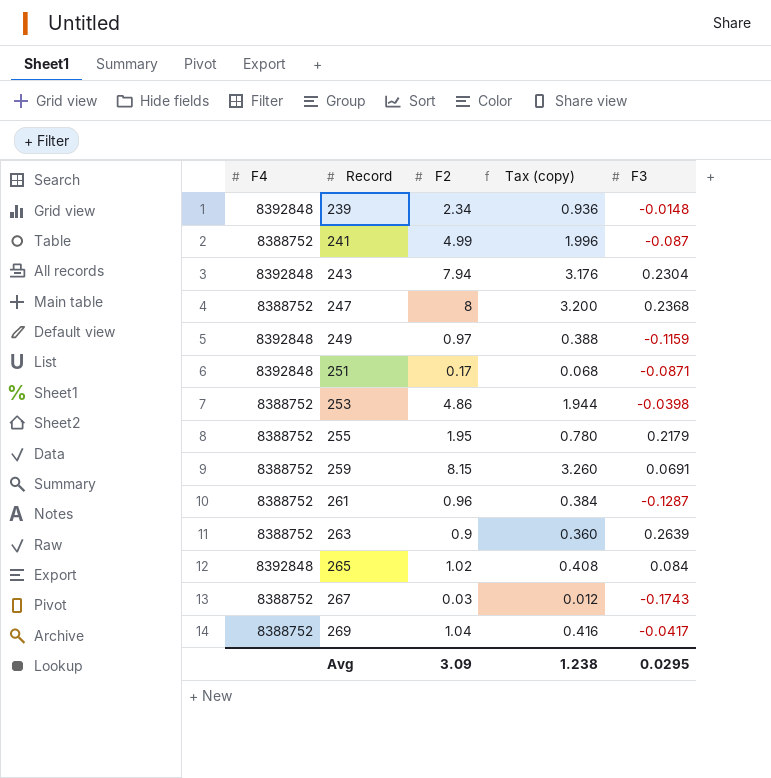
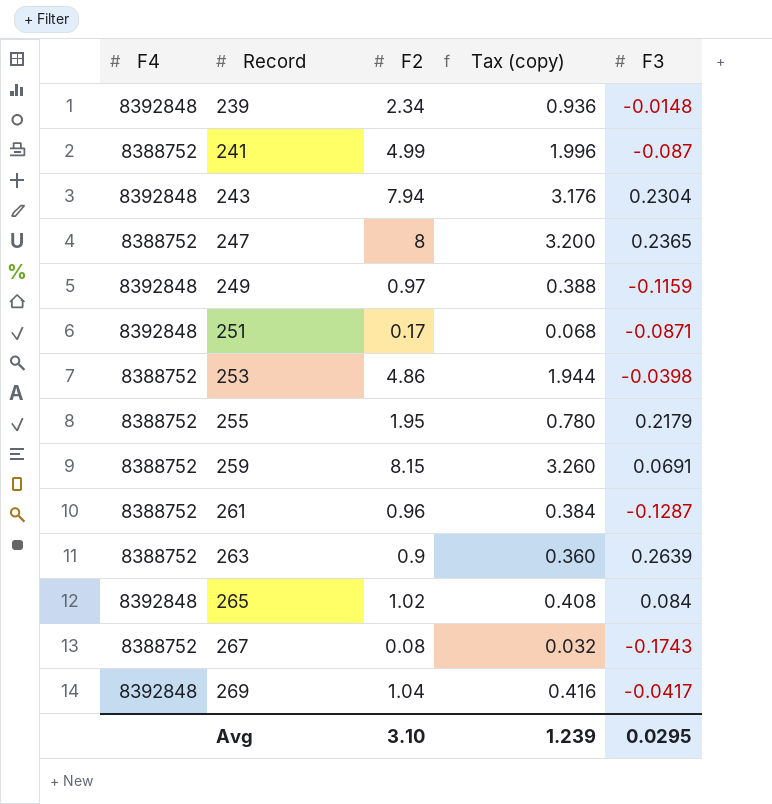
247 | F3: 0.2368 -> 0.2365
267 | F2: 0.03 -> 0.08
267 | Tax (copy): 0.012 -> 0.032
269 | F4: 8388752 -> 8392848
Avg | F2: 3.09 -> 3.10
Avg | Tax (copy): 1.238 -> 1.239

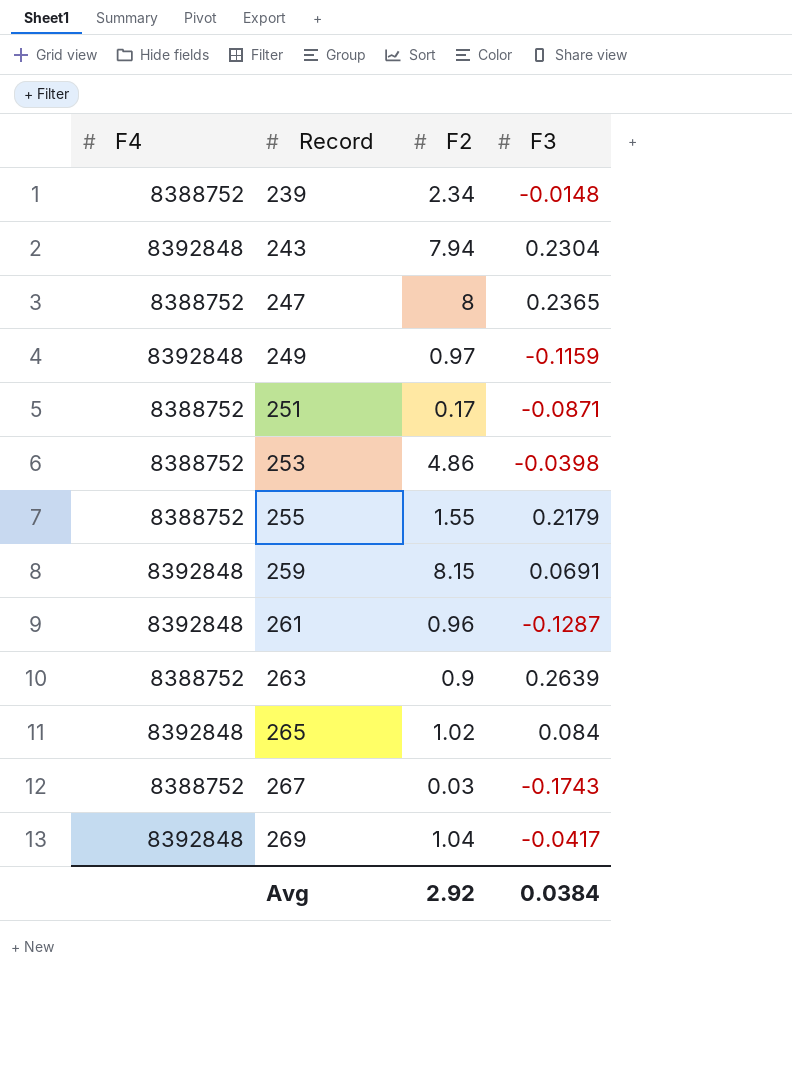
column Tax (copy) | formula: [F2] * 0.4 -> none
row 241: 8388752 | 4.99 | 1.996 | -0.087 -> none
239 | F4: 8392848 -> 8388752
251 | F4: 8392848 -> 8388752
255 | F2: 1.95 -> 1.55
259 | F4: 8388752 -> 8392848
261 | F4: 8388752 -> 8392848
267 | F2: 0.08 -> 0.03
Avg | F2: 3.10 -> 2.92
Avg | F3: 0.0295 -> 0.0384

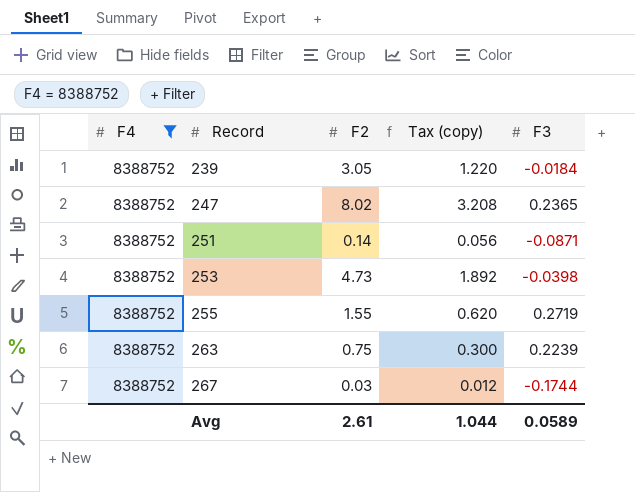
filter: none -> F4 = 8388752
column Tax (copy) | formula: none -> [F2] * 0.4
239 | F2: 2.34 -> 3.05
239 | F3: -0.0148 -> -0.0184
247 | F2: 8 -> 8.02
251 | F2: 0.17 -> 0.14
253 | F2: 4.86 -> 4.73
255 | F3: 0.2179 -> 0.2719
263 | F2: 0.9 -> 0.75
263 | F3: 0.2639 -> 0.2239
267 | F3: -0.1743 -> -0.1744
Avg | F2: 2.92 -> 2.61
Avg | F3: 0.0384 -> 0.0589

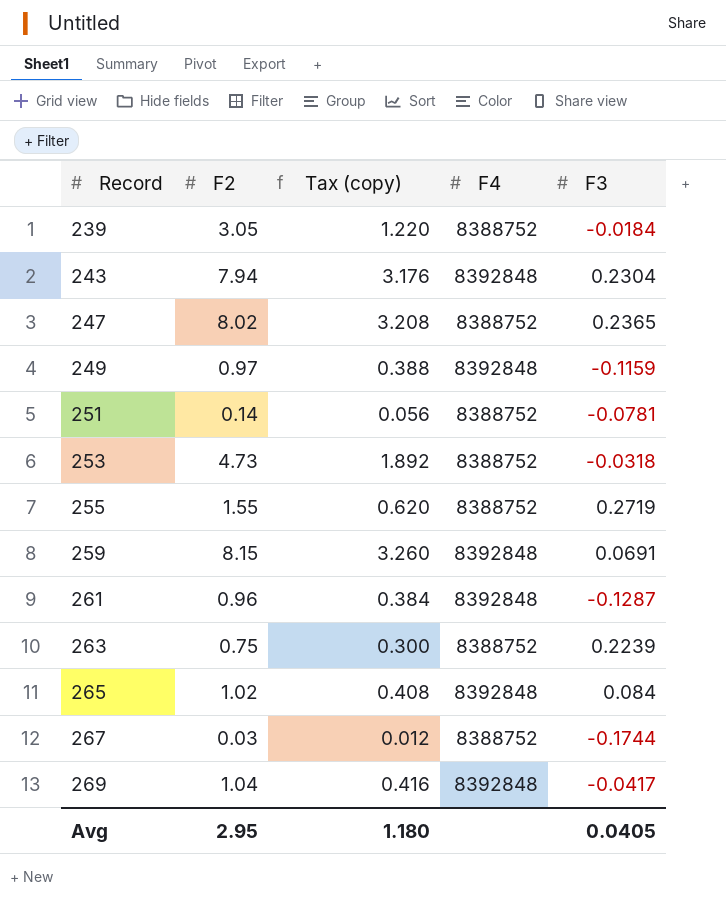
filter: F4 = 8388752 -> none
column F4 | position: 1 -> 4
251 | F3: -0.0871 -> -0.0781
253 | F3: -0.0398 -> -0.0318
Avg | F2: 2.61 -> 2.95
Avg | Tax (copy): 1.044 -> 1.180
Avg | F3: 0.0589 -> 0.0405

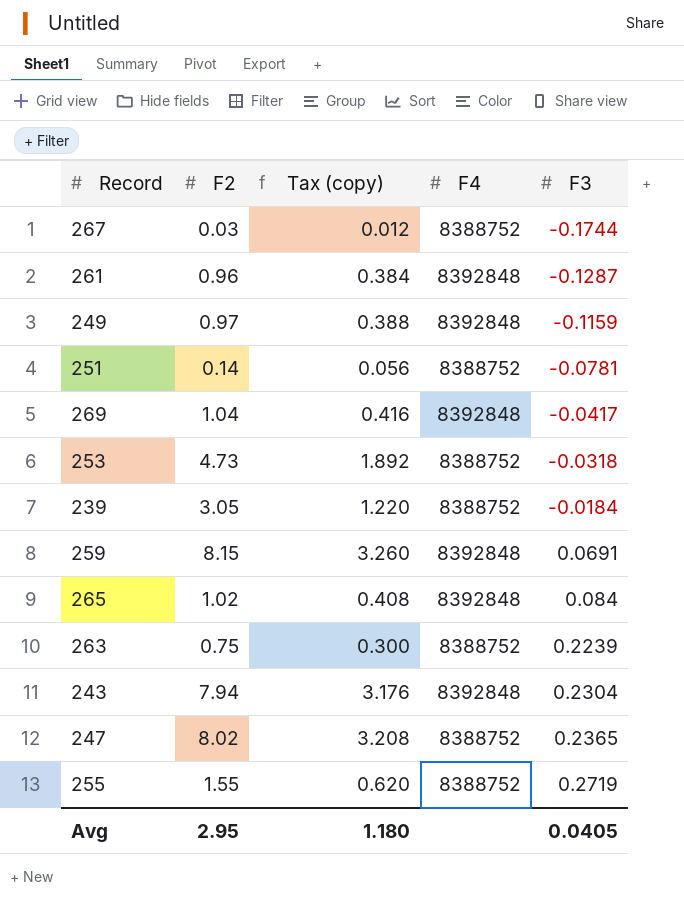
row order: Record ascending -> F3 ascending

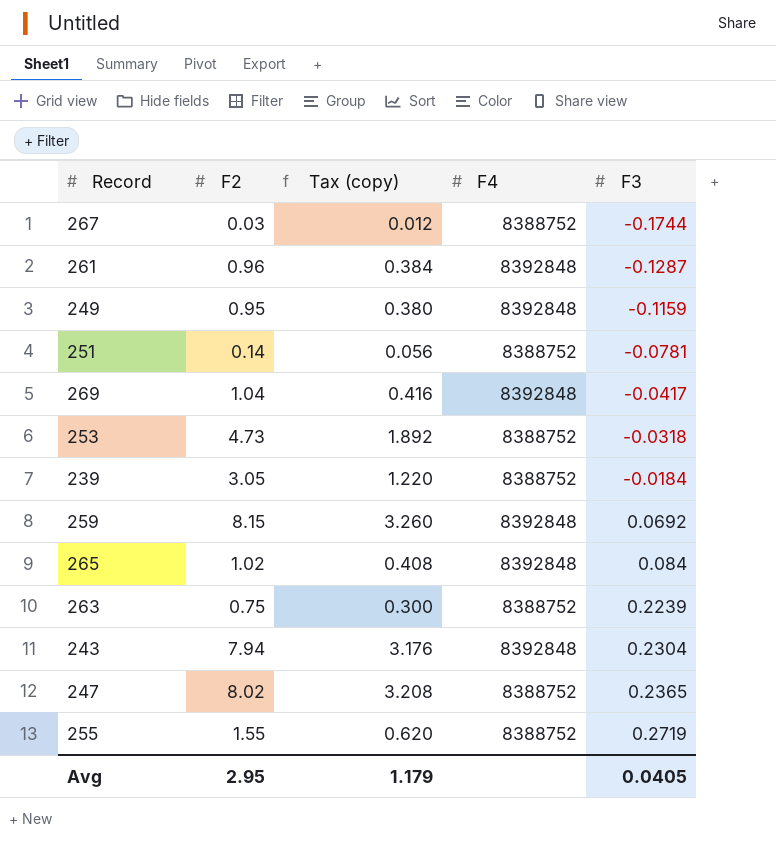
249 | F2: 0.97 -> 0.95
249 | Tax (copy): 0.388 -> 0.380
259 | F3: 0.0691 -> 0.0692
Avg | Tax (copy): 1.180 -> 1.179

